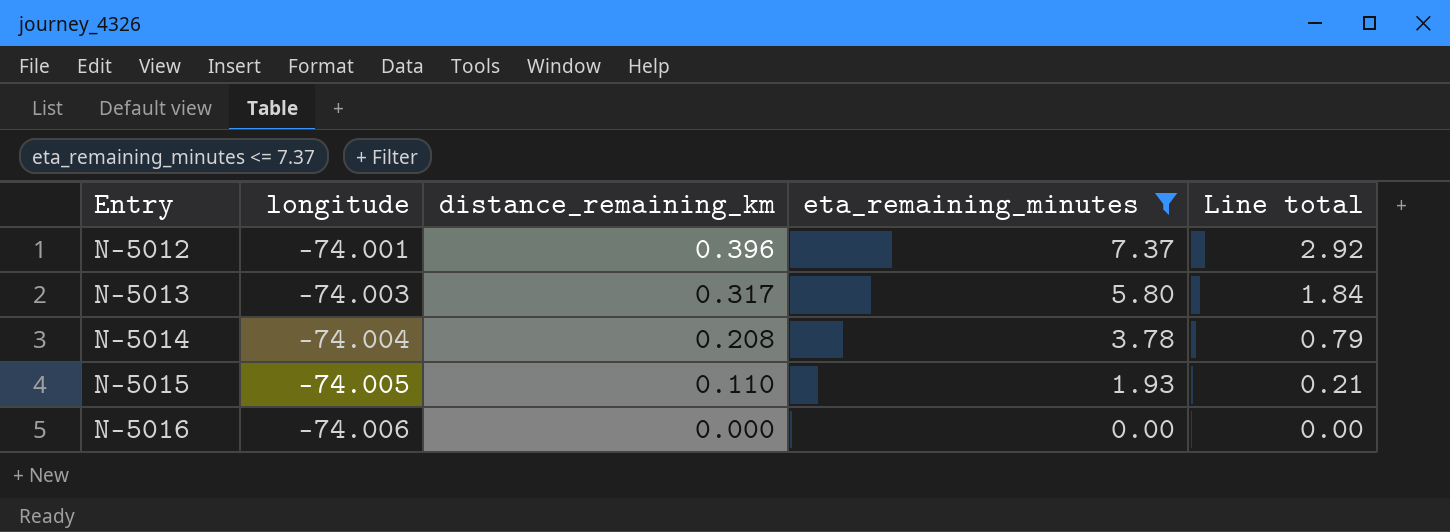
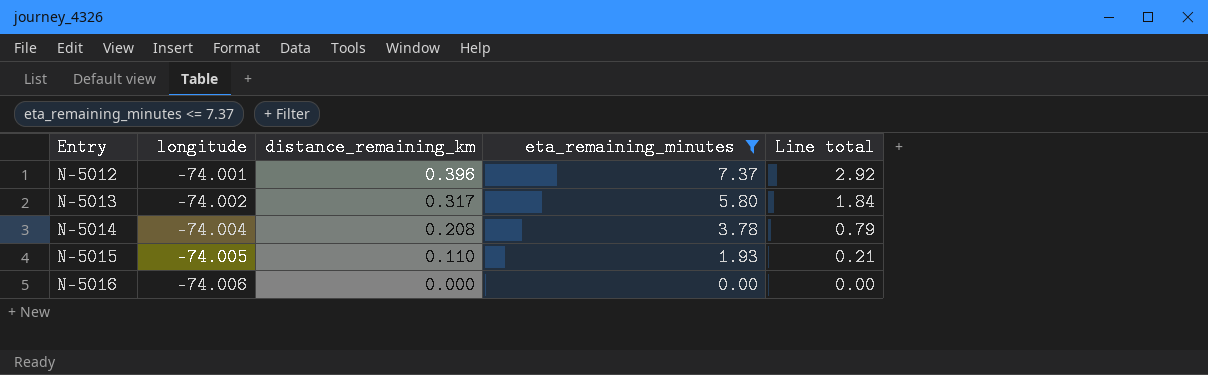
N-5013 | longitude: -74.003 -> -74.002

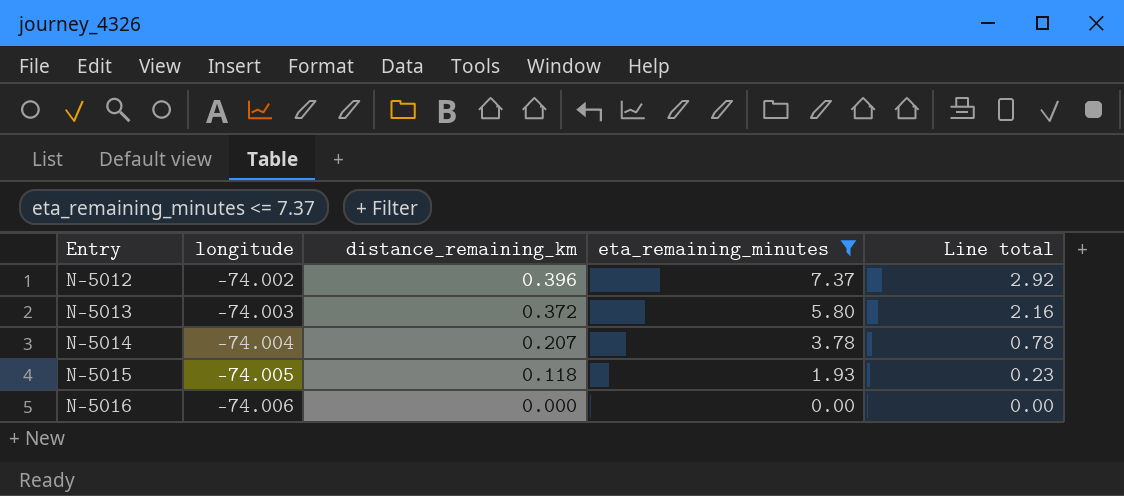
N-5012 | longitude: -74.001 -> -74.002
N-5013 | longitude: -74.002 -> -74.003
N-5013 | distance_remaining_km: 0.317 -> 0.372
N-5013 | Line total: 1.84 -> 2.16
N-5014 | distance_remaining_km: 0.208 -> 0.207
N-5014 | Line total: 0.79 -> 0.78
N-5015 | distance_remaining_km: 0.110 -> 0.118
N-5015 | Line total: 0.21 -> 0.23

